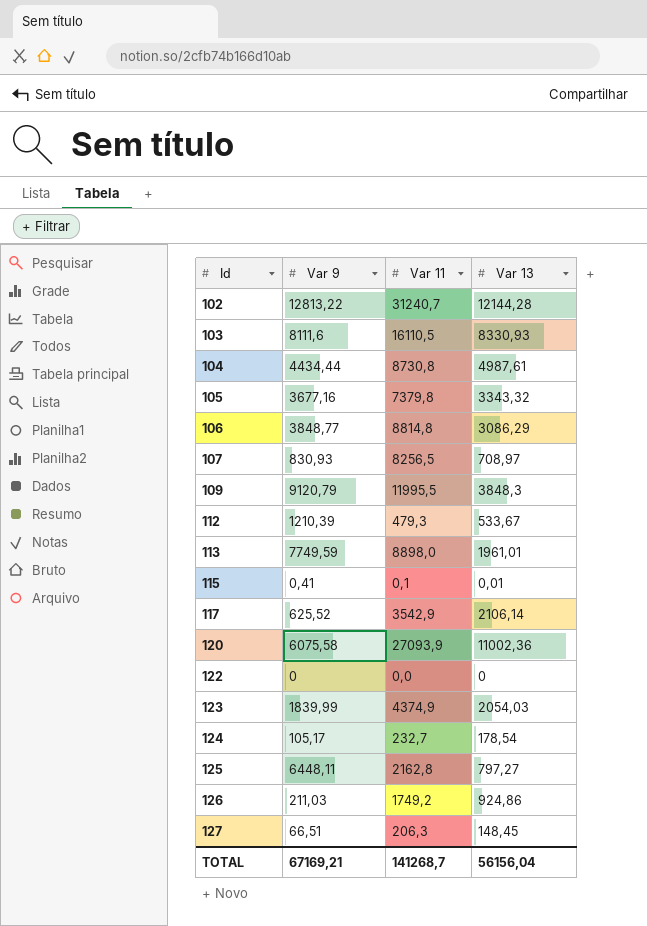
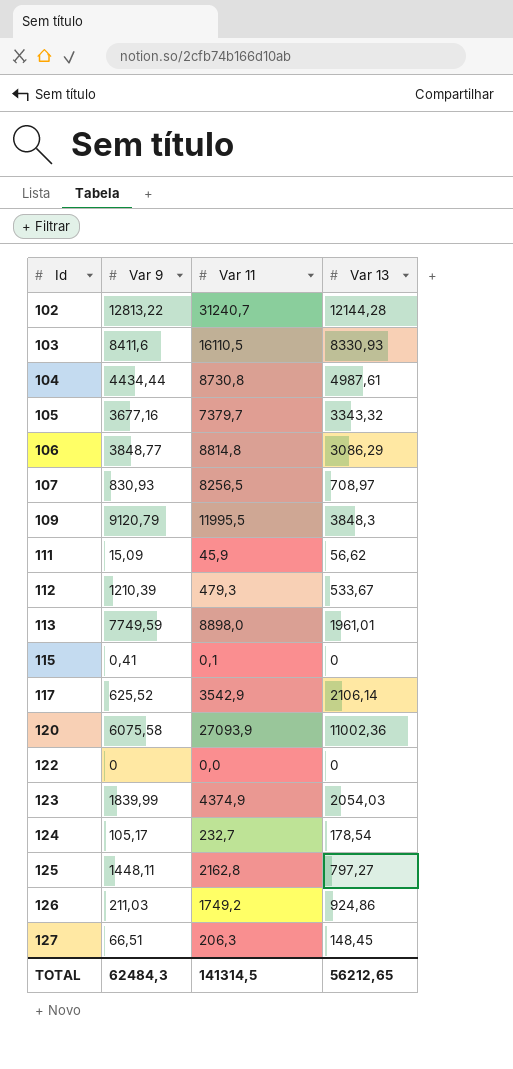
103 | Var 9: 8111,6 -> 8411,6
105 | Var 11: 7379,8 -> 7379,7
row 111: none -> 15,09 | 45,9 | 56,62
115 | Var 13: 0,01 -> 0
125 | Var 9: 6448,11 -> 1448,11
TOTAL | Var 9: 67169,21 -> 62484,3
TOTAL | Var 11: 141268,7 -> 141314,5
TOTAL | Var 13: 56156,04 -> 56212,65

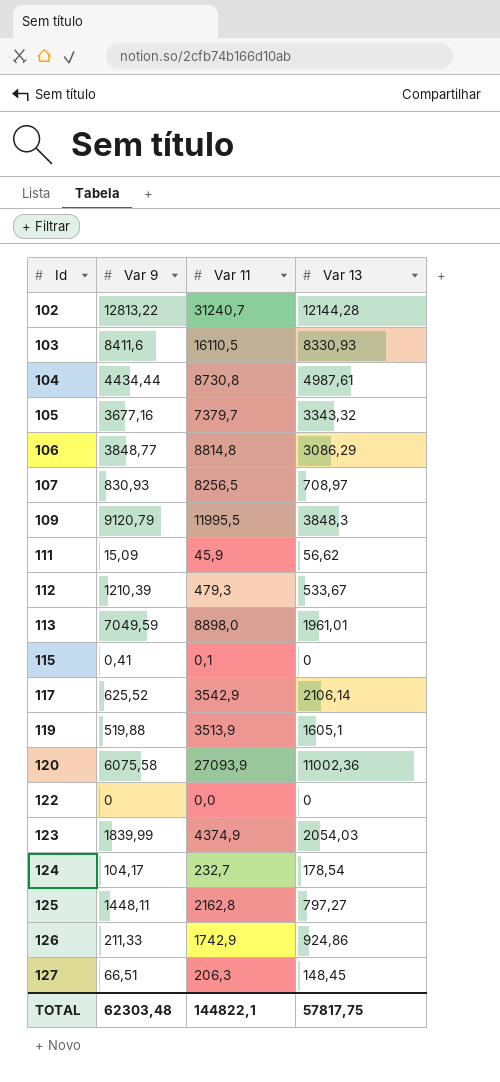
113 | Var 9: 7749,59 -> 7049,59
row 119: none -> 519,88 | 3513,9 | 1605,1
124 | Var 9: 105,17 -> 104,17
126 | Var 9: 211,03 -> 211,33
126 | Var 11: 1749,2 -> 1742,9
TOTAL | Var 9: 62484,3 -> 62303,48
TOTAL | Var 11: 141314,5 -> 144822,1
TOTAL | Var 13: 56212,65 -> 57817,75

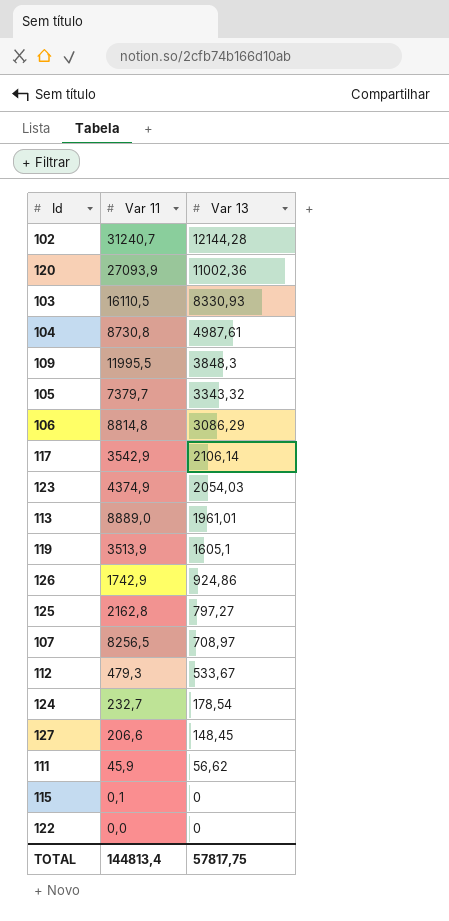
row order: Id ascending -> Var 13 descending
column Var 9 | position: 2 -> none
113 | Var 11: 8898,0 -> 8889,0
127 | Var 11: 206,3 -> 206,6
TOTAL | Var 11: 144822,1 -> 144813,4

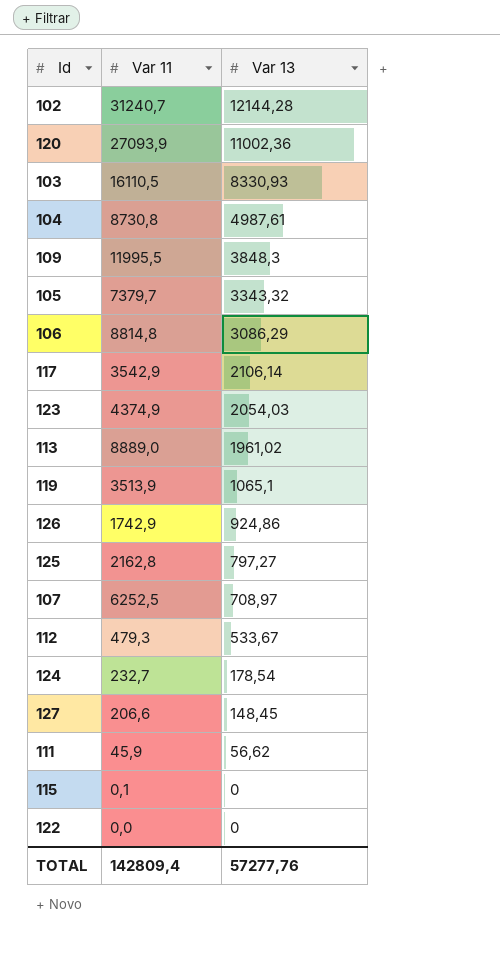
113 | Var 13: 1961,01 -> 1961,02
119 | Var 13: 1605,1 -> 1065,1
107 | Var 11: 8256,5 -> 6252,5
TOTAL | Var 11: 144813,4 -> 142809,4
TOTAL | Var 13: 57817,75 -> 57277,76

